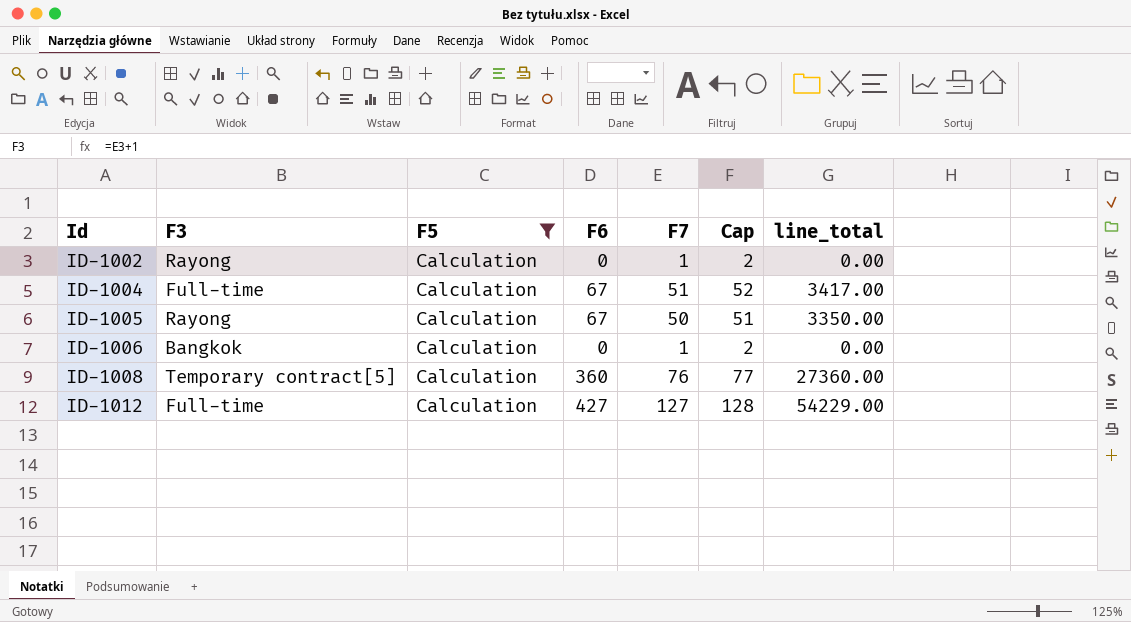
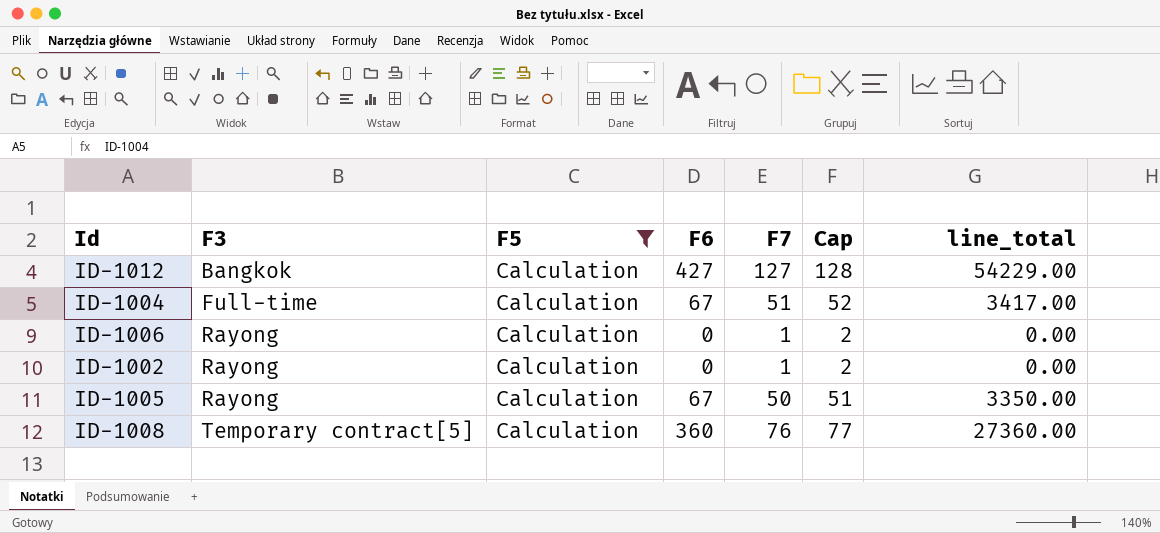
row order: Id ascending -> F3 ascending
ID-1012 | F3: Full-time -> Bangkok
ID-1006 | F3: Bangkok -> Rayong

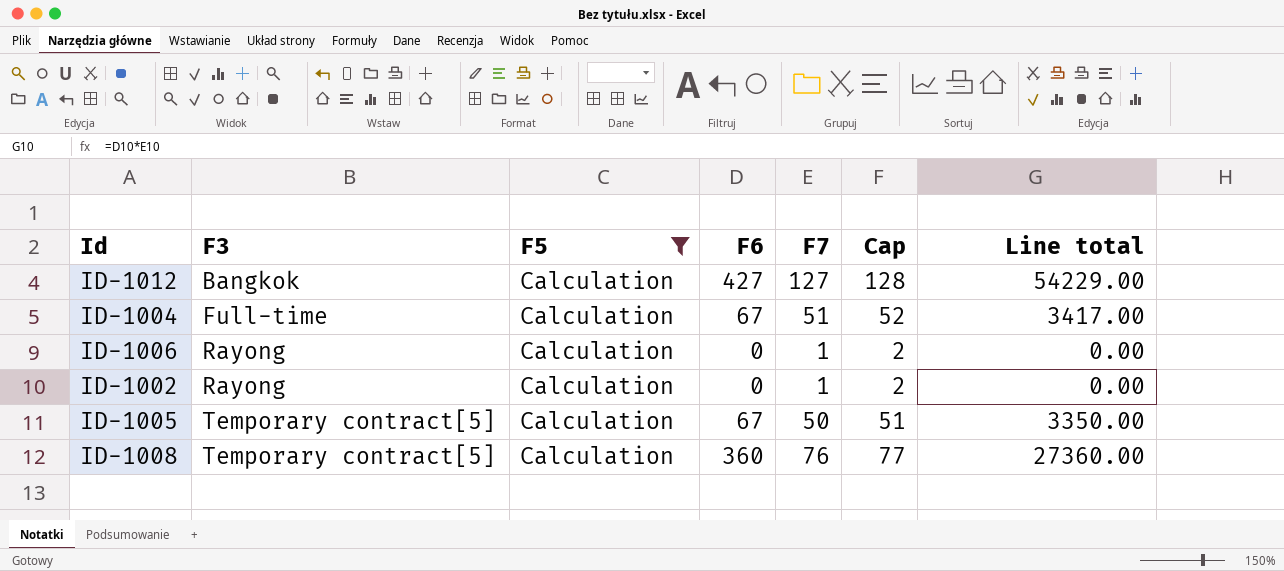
column name: line_total -> Line total
ID-1005 | F3: Rayong -> Temporary contract[5]

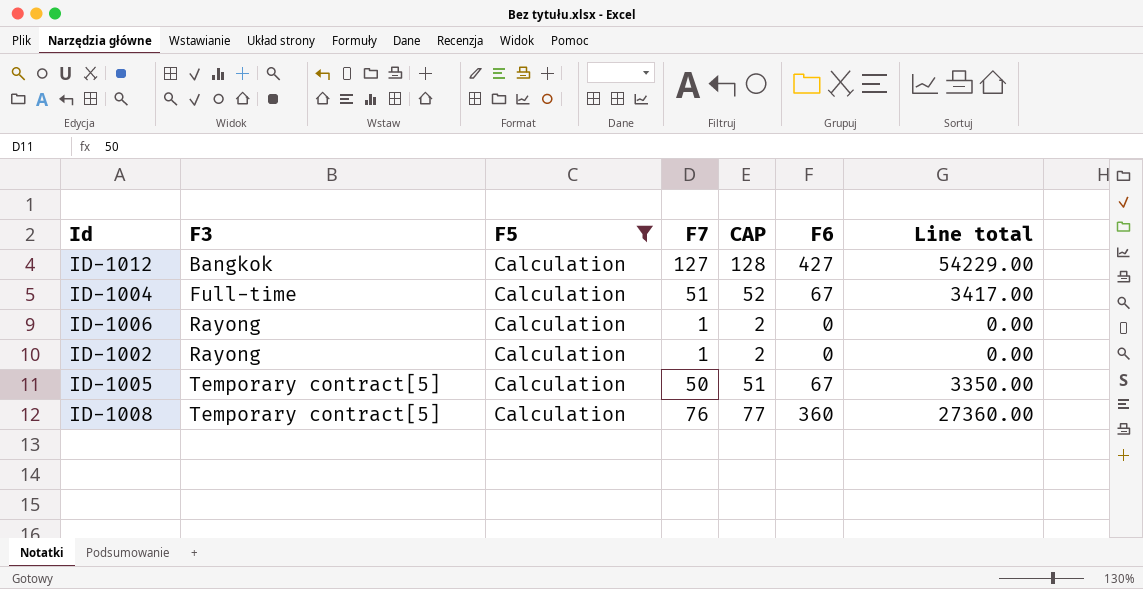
column name: Cap -> CAP
column F6 | position: 4 -> 6

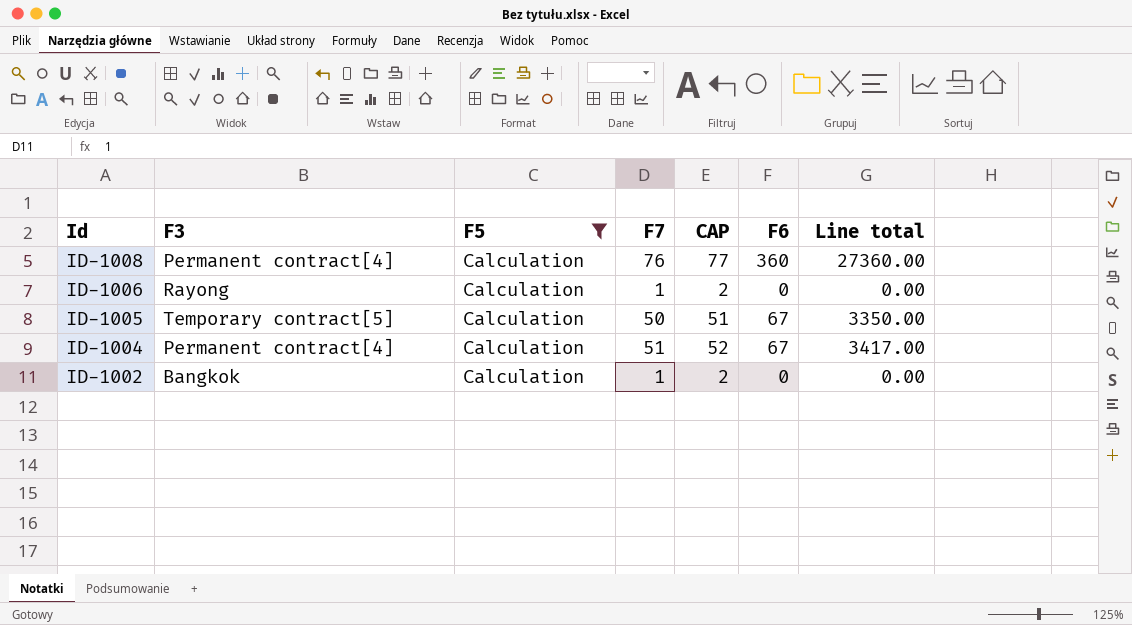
row order: F3 ascending -> Id descending
row ID-1012: Bangkok | Calculation | 127 | 128 | 427 | 54229.00 -> none
ID-1008 | F3: Temporary contract[5] -> Permanent contract[4]
ID-1004 | F3: Full-time -> Permanent contract[4]
ID-1002 | F3: Rayong -> Bangkok

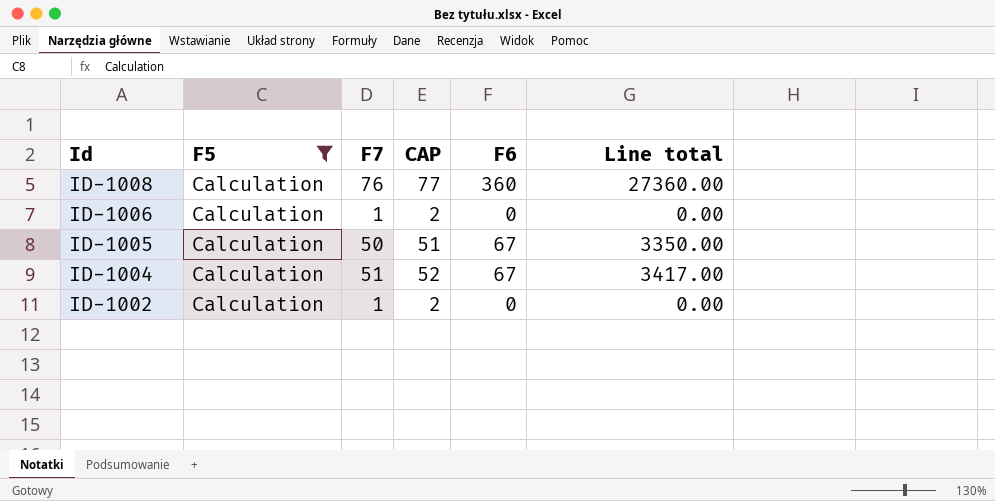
column F3 | position: 2 -> none

